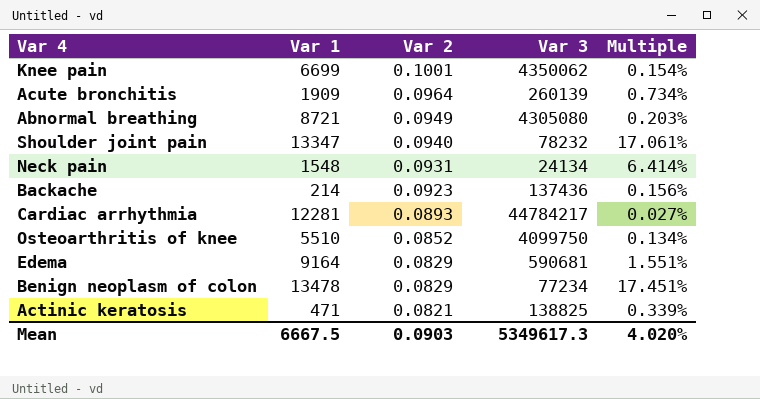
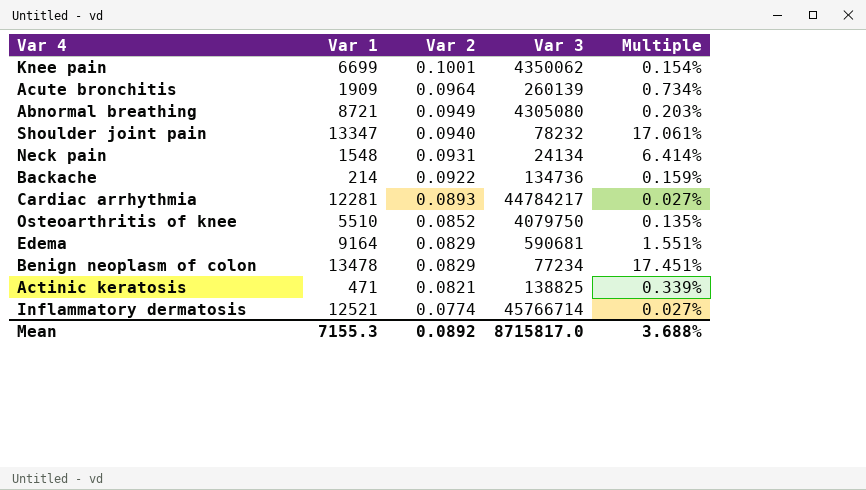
Backache | Var 2: 0.0923 -> 0.0922
Backache | Var 3: 137436 -> 134736
Backache | Multiple: 0.156% -> 0.159%
Osteoarthritis of knee | Var 3: 4099750 -> 4079750
Osteoarthritis of knee | Multiple: 0.134% -> 0.135%
row Inflammatory dermatosis: none -> 12521 | 0.0774 | 45766714 | 0.027%
Mean | Var 1: 6667.5 -> 7155.3
Mean | Var 2: 0.0903 -> 0.0892
Mean | Var 3: 5349617.3 -> 8715817.0
Mean | Multiple: 4.020% -> 3.688%

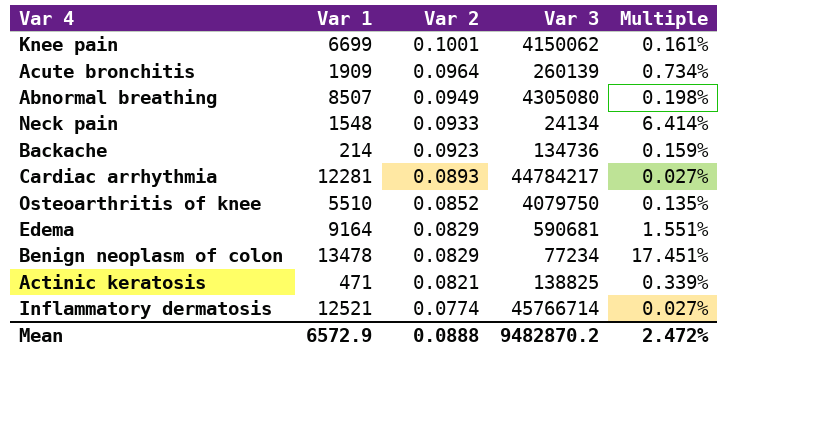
row Shoulder joint pain: 13347 | 0.0940 | 78232 | 17.061% -> none
Knee pain | Var 3: 4350062 -> 4150062
Knee pain | Multiple: 0.154% -> 0.161%
Abnormal breathing | Var 1: 8721 -> 8507
Abnormal breathing | Multiple: 0.203% -> 0.198%
Neck pain | Var 2: 0.0931 -> 0.0933
Backache | Var 2: 0.0922 -> 0.0923
Mean | Var 1: 7155.3 -> 6572.9
Mean | Var 2: 0.0892 -> 0.0888
Mean | Var 3: 8715817.0 -> 9482870.2
Mean | Multiple: 3.688% -> 2.472%

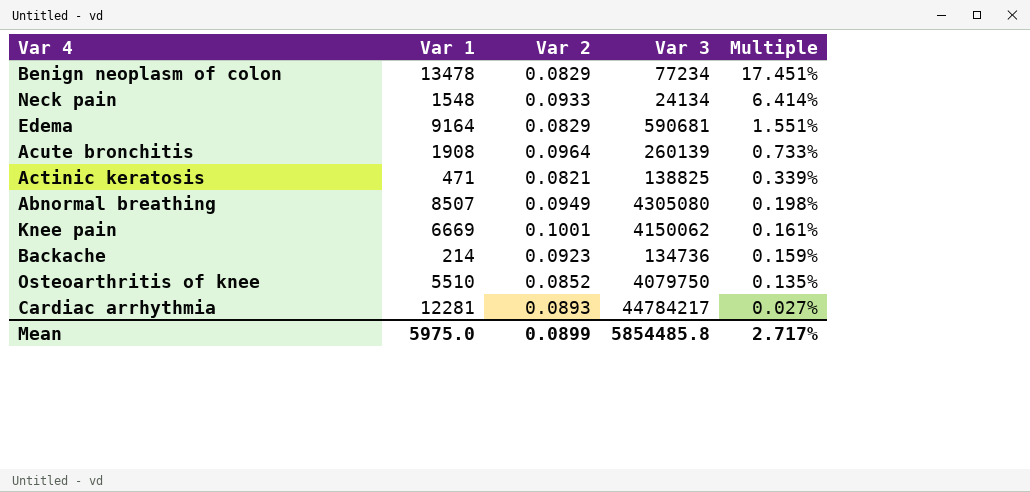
row order: Var 2 descending -> Multiple descending
row Inflammatory dermatosis: 12521 | 0.0774 | 45766714 | 0.027% -> none
Acute bronchitis | Var 1: 1909 -> 1908
Acute bronchitis | Multiple: 0.734% -> 0.733%
Knee pain | Var 1: 6699 -> 6669
Mean | Var 1: 6572.9 -> 5975.0
Mean | Var 2: 0.0888 -> 0.0899
Mean | Var 3: 9482870.2 -> 5854485.8
Mean | Multiple: 2.472% -> 2.717%

